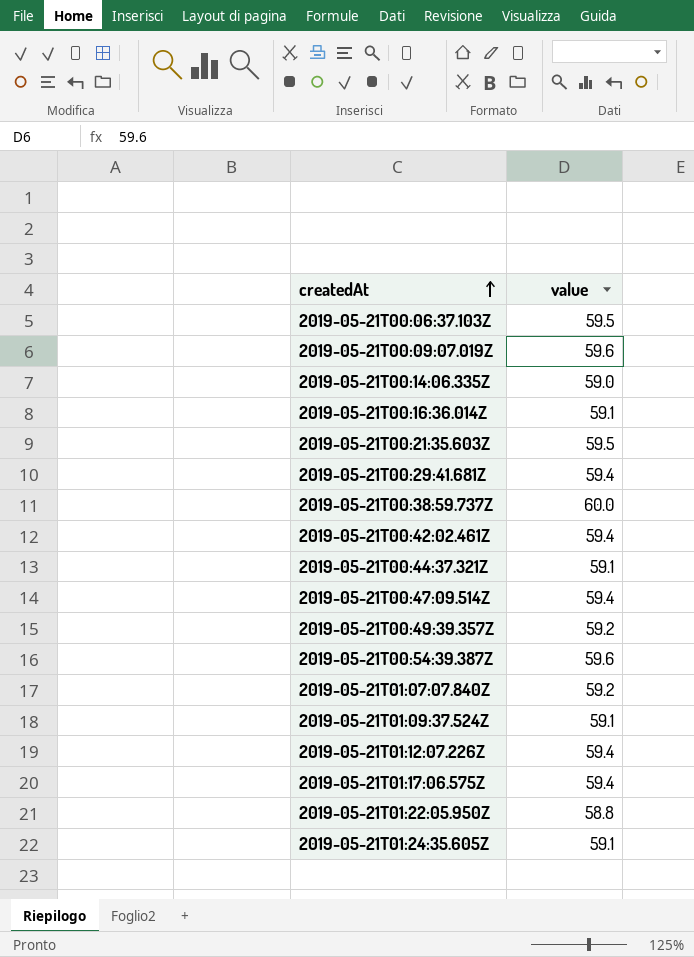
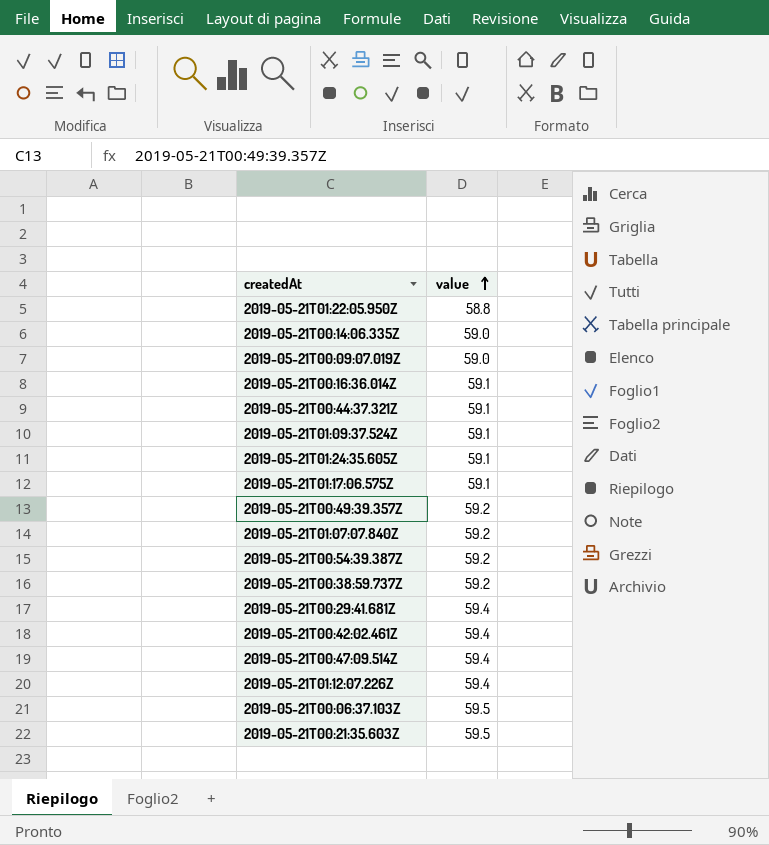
row order: createdAt ascending -> value ascending
2019-05-21T00:09:07.019Z | value: 59.6 -> 59.0
2019-05-21T01:17:06.575Z | value: 59.4 -> 59.1
2019-05-21T00:54:39.387Z | value: 59.6 -> 59.2
2019-05-21T00:38:59.737Z | value: 60.0 -> 59.2

